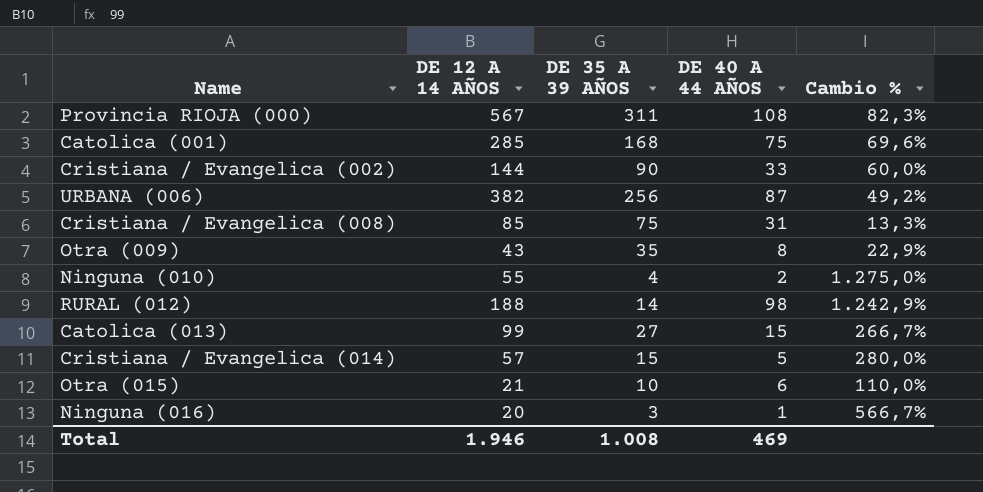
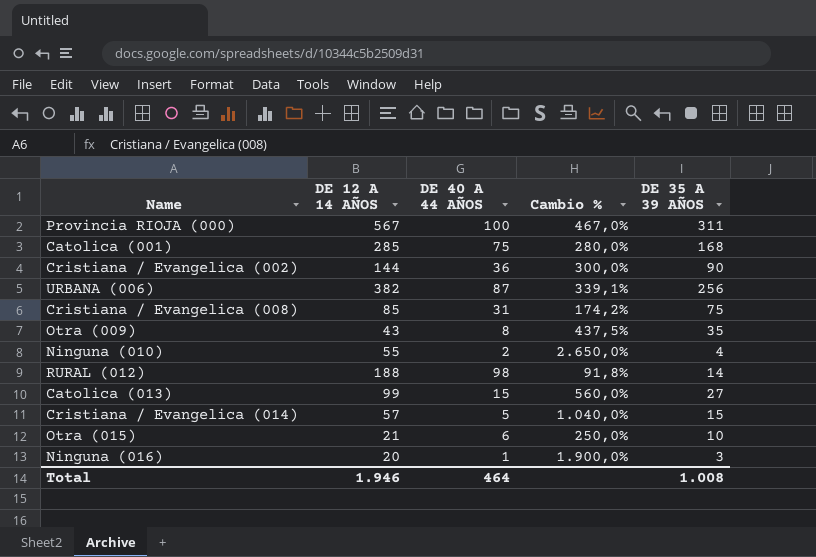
column Cambio % | formula: ([DE 12 A 14 AÑOS] - [DE 35 A 39 AÑOS]) / [DE 35 A 39 AÑOS] -> ([DE 12 A 14 AÑOS] - [DE 40 A 44 AÑOS]) / [DE 40 A 44 AÑOS]
column DE 35 A 39 AÑOS | position: 3 -> 5
Provincia RIOJA (000) | DE 40 A 44 AÑOS: 108 -> 100
Cristiana / Evangelica (002) | DE 40 A 44 AÑOS: 33 -> 36
Total | DE 40 A 44 AÑOS: 469 -> 464

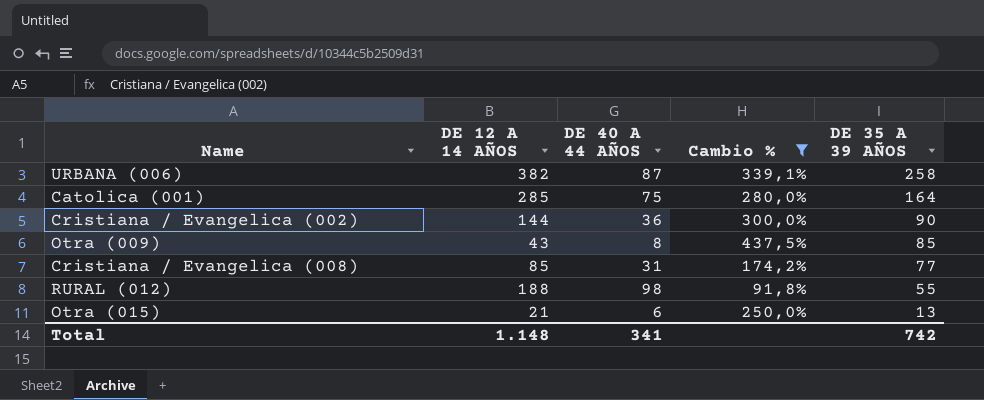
filter: none -> Cambio % <= 437,5%
row order: none -> DE 35 A 39 AÑOS descending
URBANA (006) | DE 35 A 39 AÑOS: 256 -> 258
Catolica (001) | DE 35 A 39 AÑOS: 168 -> 164
Otra (009) | DE 35 A 39 AÑOS: 35 -> 85
Cristiana / Evangelica (008) | DE 35 A 39 AÑOS: 75 -> 77
RURAL (012) | DE 35 A 39 AÑOS: 14 -> 55
Otra (015) | DE 35 A 39 AÑOS: 10 -> 13
Total | DE 12 A 14 AÑOS: 1.946 -> 1.148
Total | DE 40 A 44 AÑOS: 464 -> 341
Total | DE 35 A 39 AÑOS: 1.008 -> 742

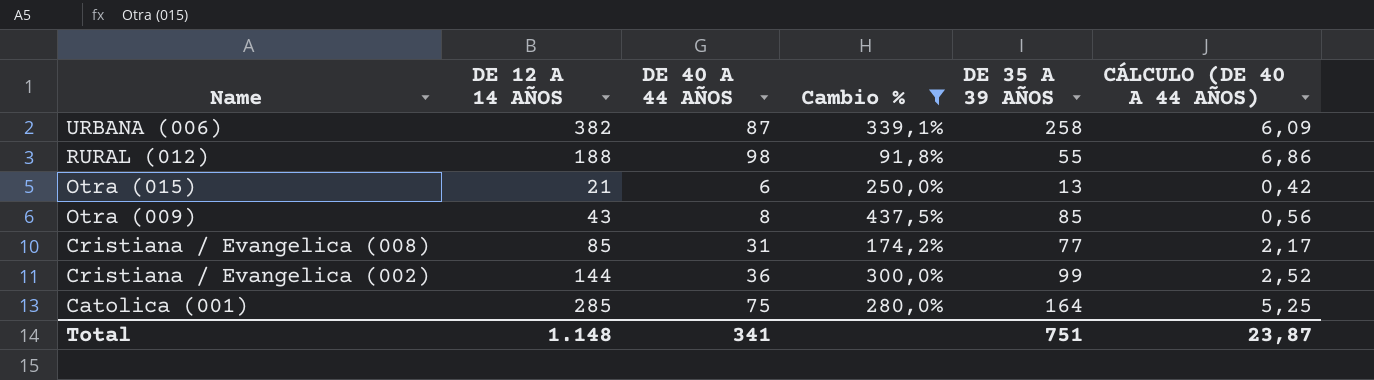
row order: DE 35 A 39 AÑOS descending -> Name descending
column CÁLCULO (DE 40 A 44 AÑOS) | formula: none -> [DE 40 A 44 AÑOS] * 0,07
Cristiana / Evangelica (002) | DE 35 A 39 AÑOS: 90 -> 99
Total | DE 35 A 39 AÑOS: 742 -> 751

